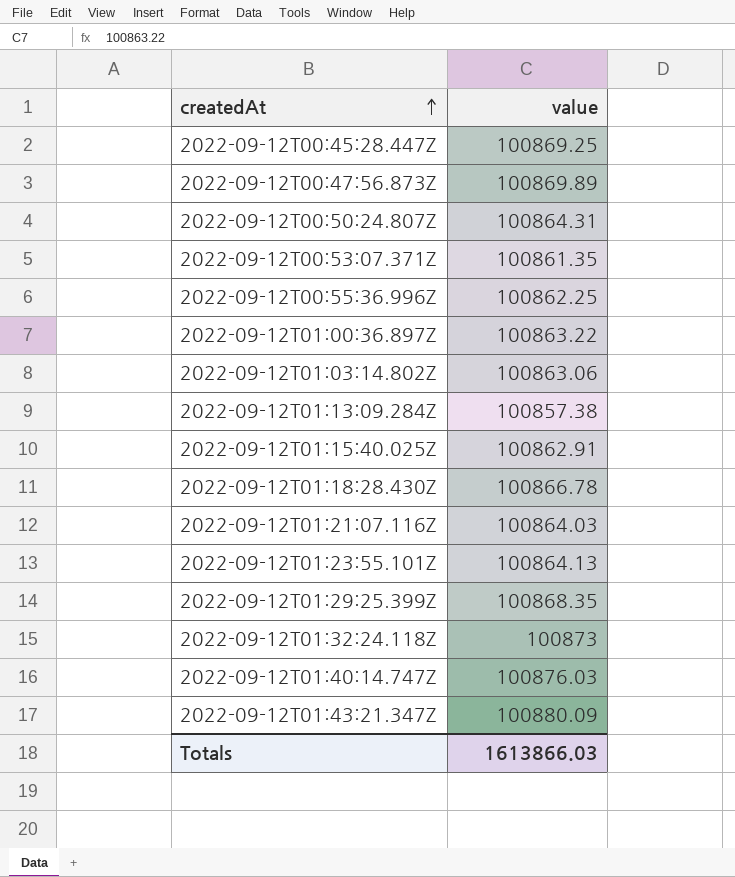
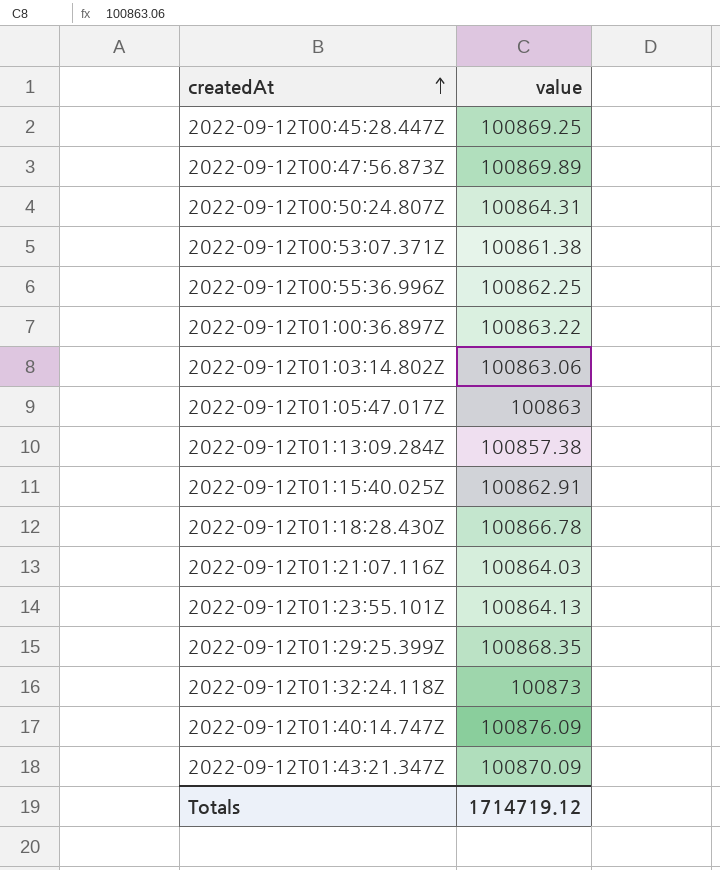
2022-09-12T00:53:07.371Z | value: 100861.35 -> 100861.38
row 2022-09-12T01:05:47.017Z: none -> 100863
2022-09-12T01:40:14.747Z | value: 100876.03 -> 100876.09
2022-09-12T01:43:21.347Z | value: 100880.09 -> 100870.09
Totals | value: 1613866.03 -> 1714719.12

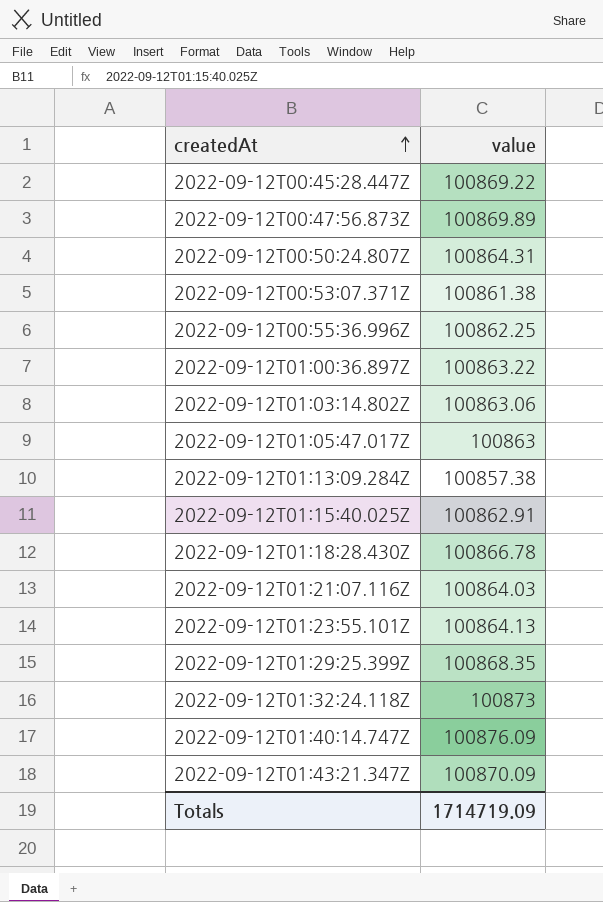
2022-09-12T00:45:28.447Z | value: 100869.25 -> 100869.22
Totals | value: 1714719.12 -> 1714719.09

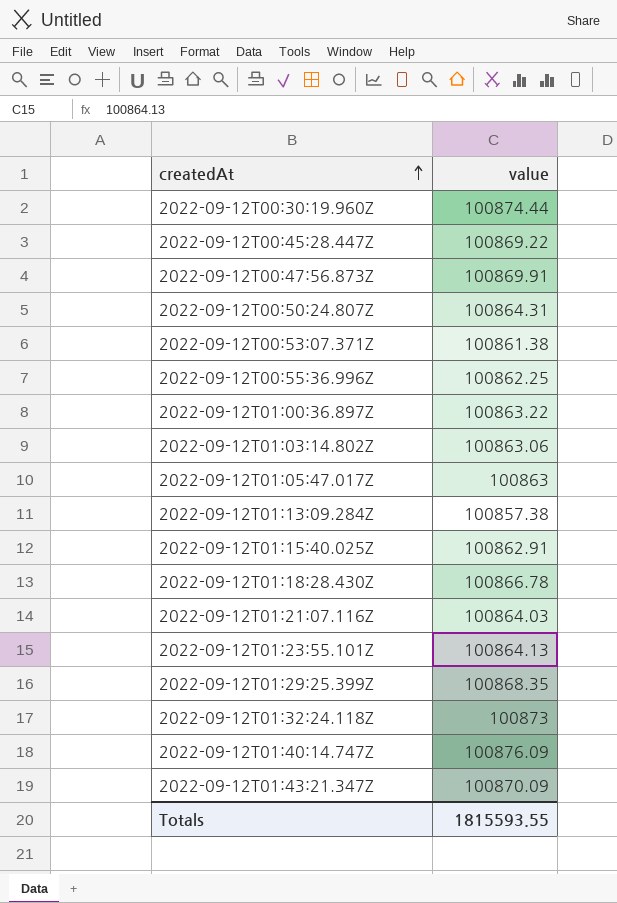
row 2022-09-12T00:30:19.960Z: none -> 100874.44
2022-09-12T00:47:56.873Z | value: 100869.89 -> 100869.91
Totals | value: 1714719.09 -> 1815593.55

